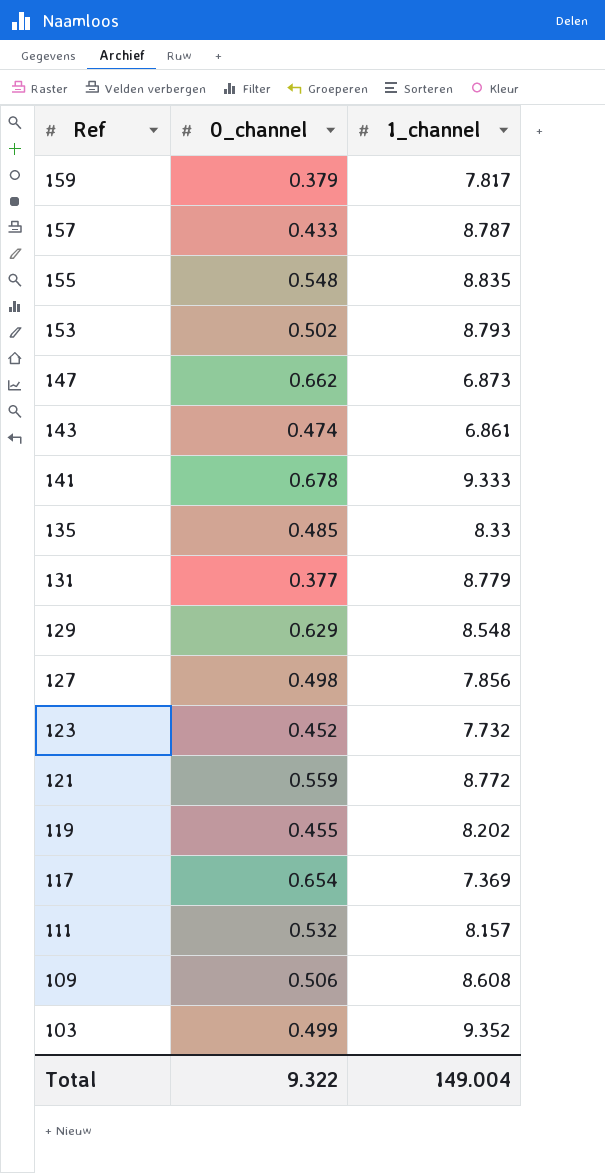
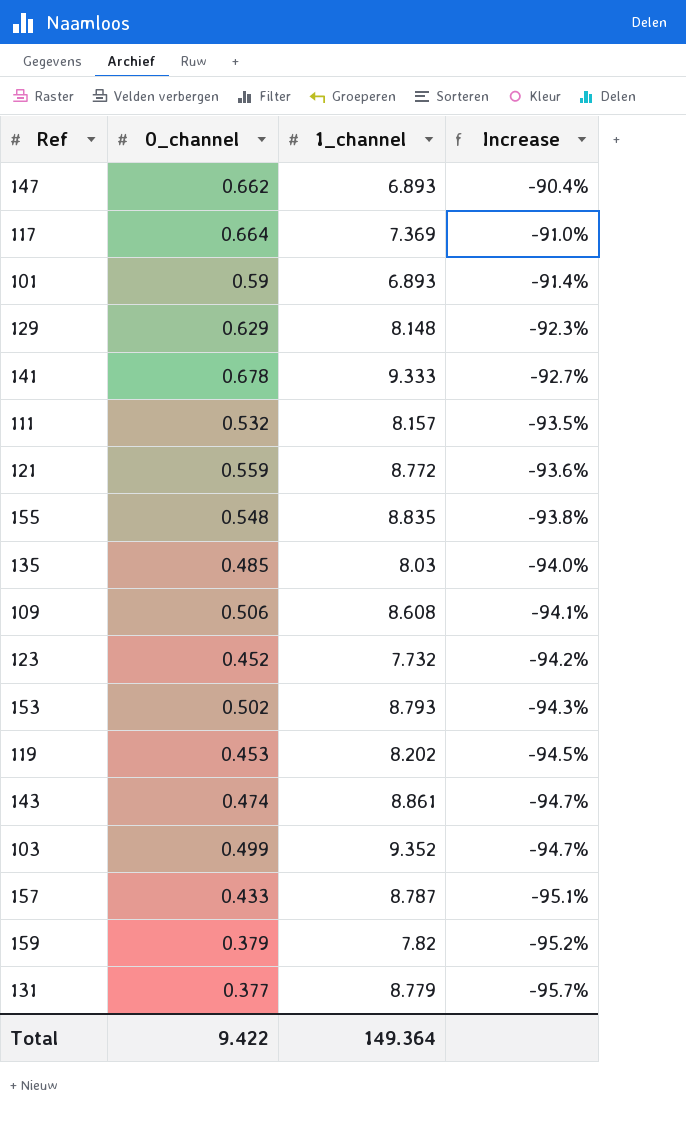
row order: Ref descending -> Increase descending
column Increase | formula: none -> ([0_channel] - [1_channel]) / [1_channel]
row 127: 0.498 | 7.856 -> none
147 | 1_channel: 6.873 -> 6.893
117 | 0_channel: 0.654 -> 0.664
row 101: none -> 0.59 | 6.893 | -91.4%
129 | 1_channel: 8.548 -> 8.148
135 | 1_channel: 8.33 -> 8.03
119 | 0_channel: 0.455 -> 0.453
143 | 1_channel: 6.861 -> 8.861
159 | 1_channel: 7.817 -> 7.82
Total | 0_channel: 9.322 -> 9.422
Total | 1_channel: 149.004 -> 149.364

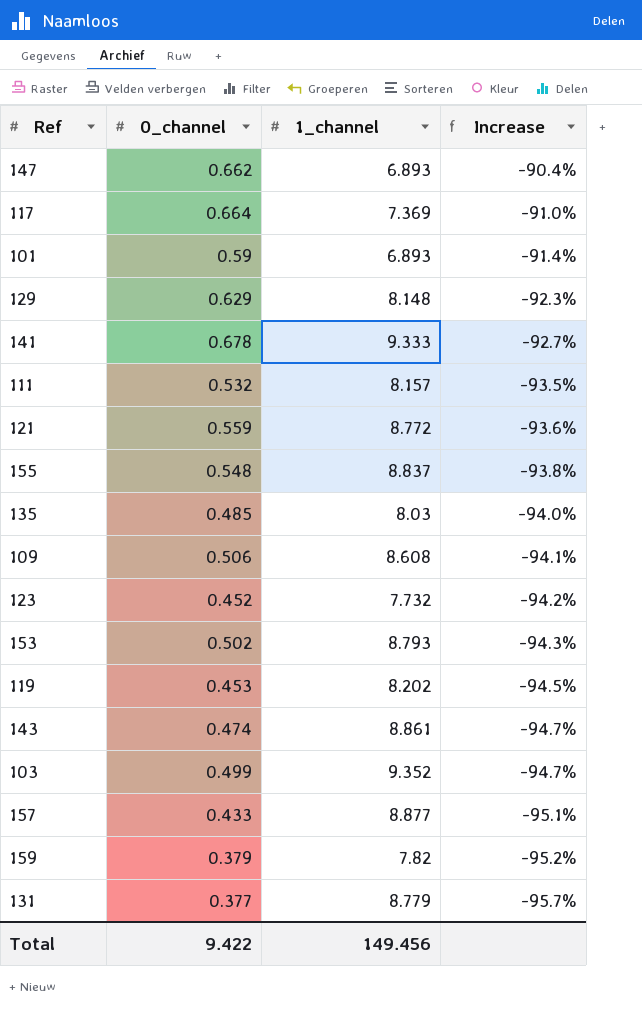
155 | 1_channel: 8.835 -> 8.837
157 | 1_channel: 8.787 -> 8.877
Total | 1_channel: 149.364 -> 149.456

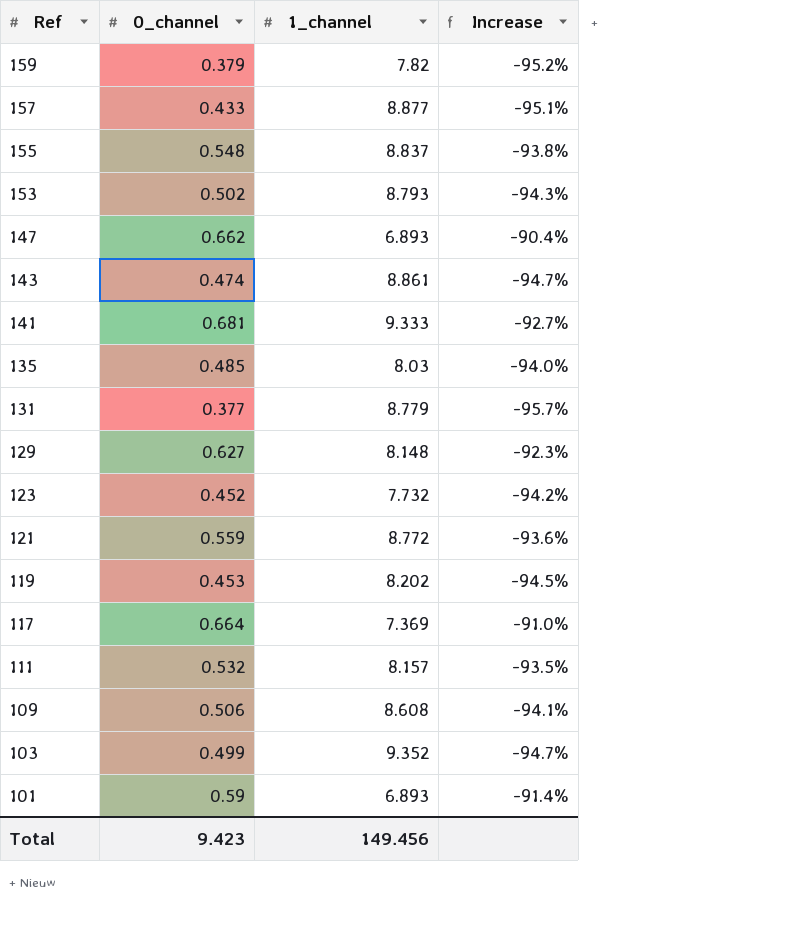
row order: Increase descending -> Ref descending
141 | 0_channel: 0.678 -> 0.681
129 | 0_channel: 0.629 -> 0.627
Total | 0_channel: 9.422 -> 9.423

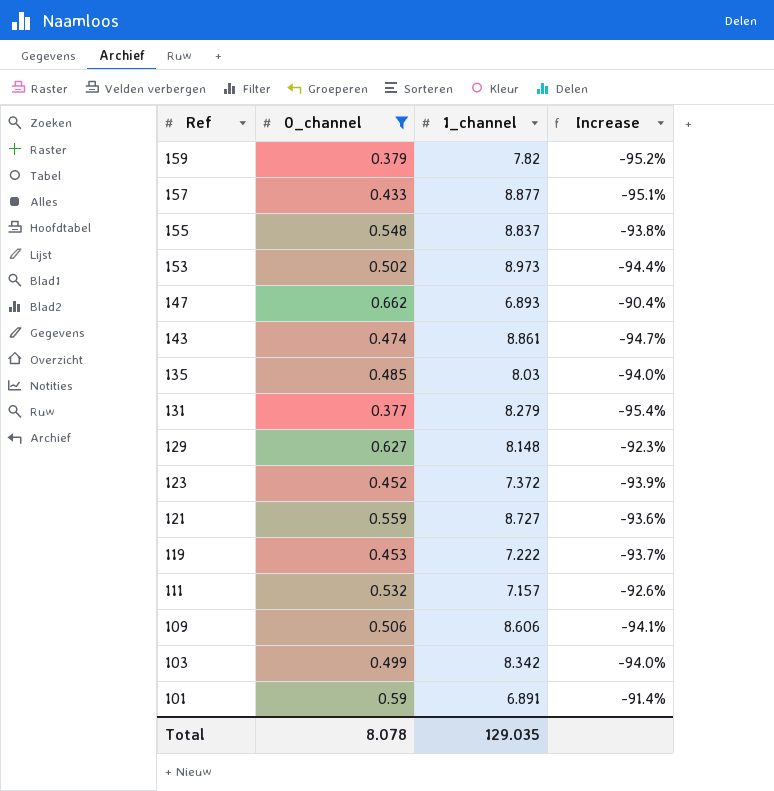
filter: none -> 0_channel <= 0.662
153 | 1_channel: 8.793 -> 8.973
153 | Increase: -94.3% -> -94.4%
131 | 1_channel: 8.779 -> 8.279
131 | Increase: -95.7% -> -95.4%
123 | 1_channel: 7.732 -> 7.372
123 | Increase: -94.2% -> -93.9%
121 | 1_channel: 8.772 -> 8.727
119 | 1_channel: 8.202 -> 7.222
119 | Increase: -94.5% -> -93.7%
111 | 1_channel: 8.157 -> 7.157
111 | Increase: -93.5% -> -92.6%
109 | 1_channel: 8.608 -> 8.606
103 | 1_channel: 9.352 -> 8.342
103 | Increase: -94.7% -> -94.0%
101 | 1_channel: 6.893 -> 6.891
Total | 0_channel: 9.423 -> 8.078
Total | 1_channel: 149.456 -> 129.035

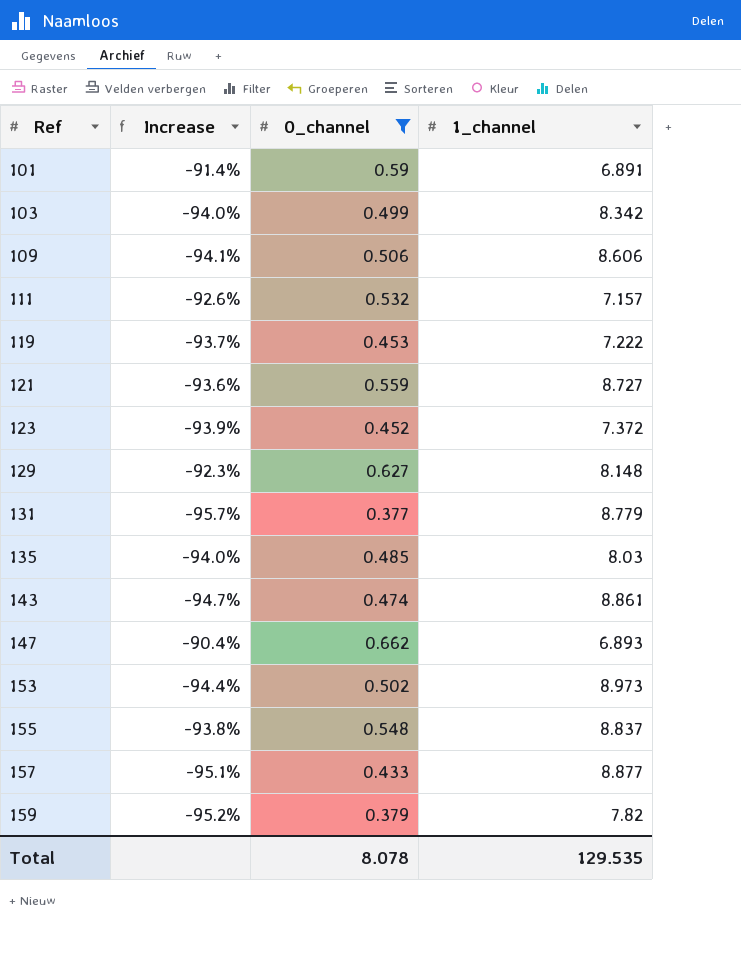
row order: Ref descending -> Ref ascending
column Increase | position: 4 -> 2
131 | Increase: -95.4% -> -95.7%
131 | 1_channel: 8.279 -> 8.779
Total | 1_channel: 129.035 -> 129.535

